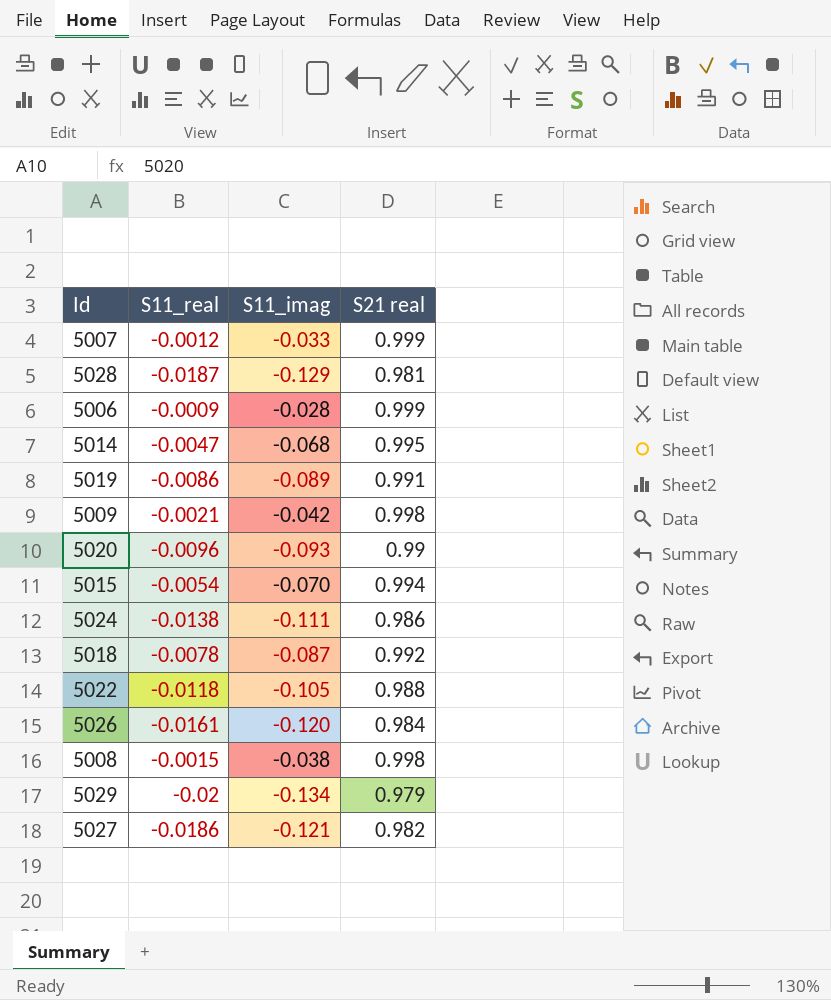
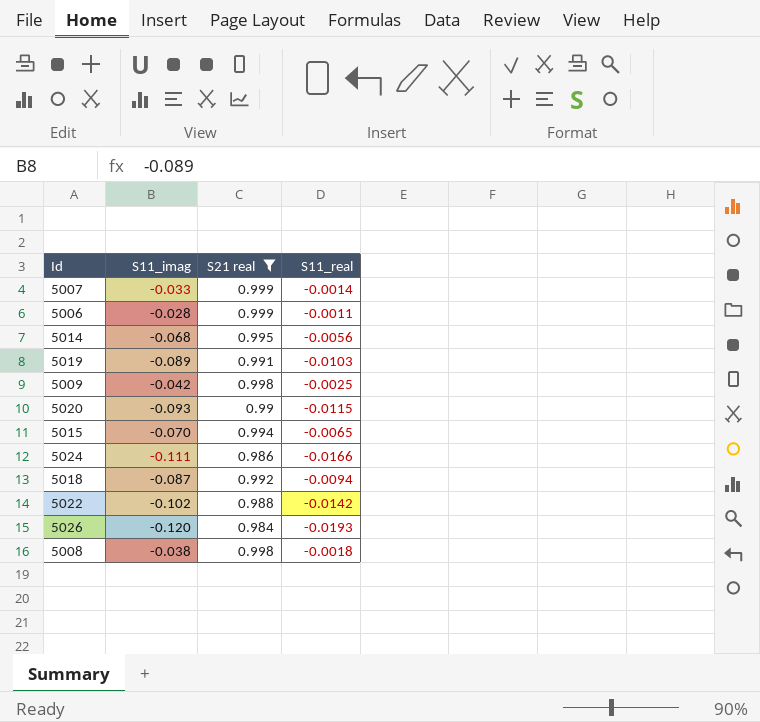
filter: none -> S21 real >= 0.984
column S11_real | position: 2 -> 4
5007 | S11_real: -0.0012 -> -0.0014
5006 | S11_real: -0.0009 -> -0.0011
5014 | S11_real: -0.0047 -> -0.0056
5019 | S11_real: -0.0086 -> -0.0103
5009 | S11_real: -0.0021 -> -0.0025
5020 | S11_real: -0.0096 -> -0.0115
5015 | S11_real: -0.0054 -> -0.0065
5024 | S11_real: -0.0138 -> -0.0166
5018 | S11_real: -0.0078 -> -0.0094
5022 | S11_imag: -0.105 -> -0.102
5022 | S11_real: -0.0118 -> -0.0142
5026 | S11_real: -0.0161 -> -0.0193
5008 | S11_real: -0.0015 -> -0.0018

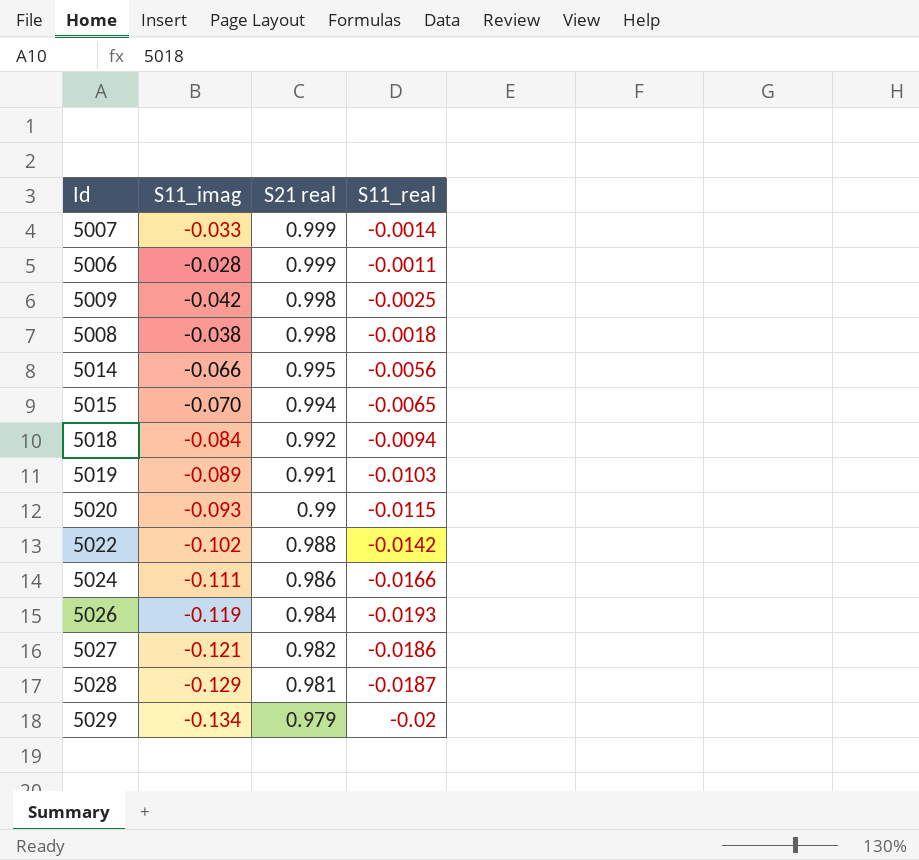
filter: S21 real >= 0.984 -> none
row order: none -> S21 real descending
5014 | S11_imag: -0.068 -> -0.066
5018 | S11_imag: -0.087 -> -0.084
5026 | S11_imag: -0.120 -> -0.119

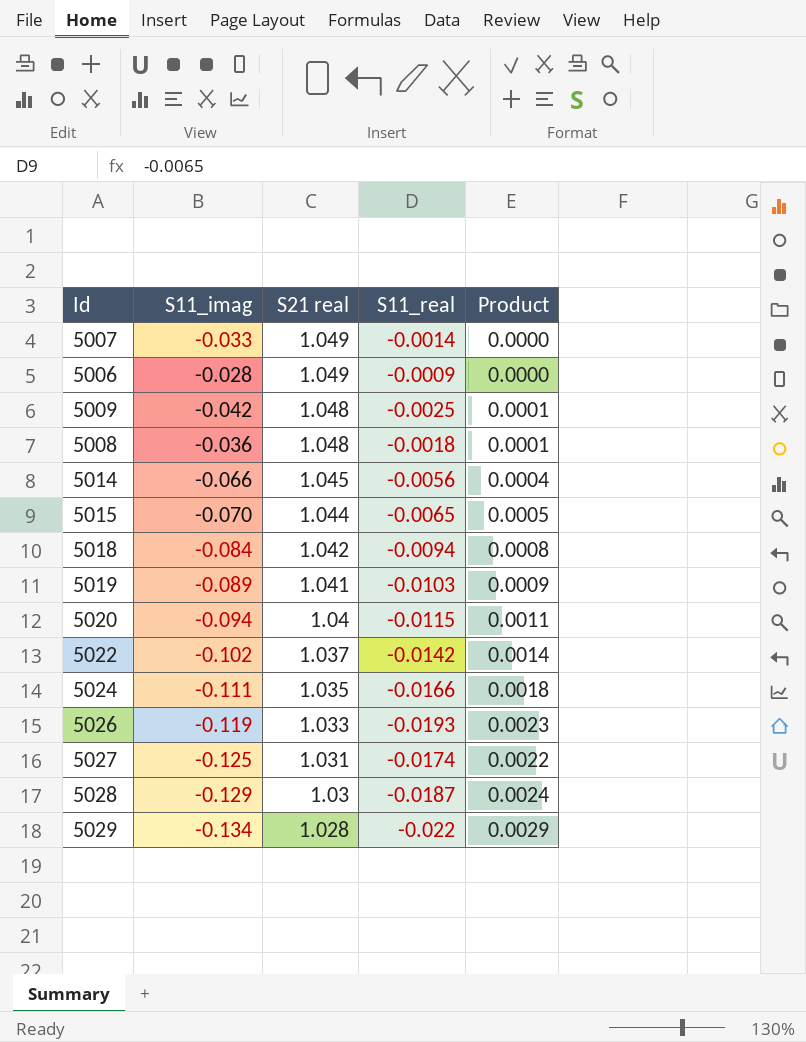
column Product | formula: none -> [S11_imag] * [S11_real]
5007 | S21 real: 0.999 -> 1.049
5006 | S21 real: 0.999 -> 1.049
5006 | S11_real: -0.0011 -> -0.0009
5009 | S21 real: 0.998 -> 1.048
5008 | S11_imag: -0.038 -> -0.036
5008 | S21 real: 0.998 -> 1.048
5014 | S21 real: 0.995 -> 1.045
5015 | S21 real: 0.994 -> 1.044
5018 | S21 real: 0.992 -> 1.042
5019 | S21 real: 0.991 -> 1.041
5020 | S11_imag: -0.093 -> -0.094
5020 | S21 real: 0.99 -> 1.04
5022 | S21 real: 0.988 -> 1.037
5024 | S21 real: 0.986 -> 1.035
5026 | S21 real: 0.984 -> 1.033
5027 | S11_imag: -0.121 -> -0.125
5027 | S21 real: 0.982 -> 1.031
5027 | S11_real: -0.0186 -> -0.0174
5028 | S21 real: 0.981 -> 1.03
5029 | S21 real: 0.979 -> 1.028
5029 | S11_real: -0.02 -> -0.022

